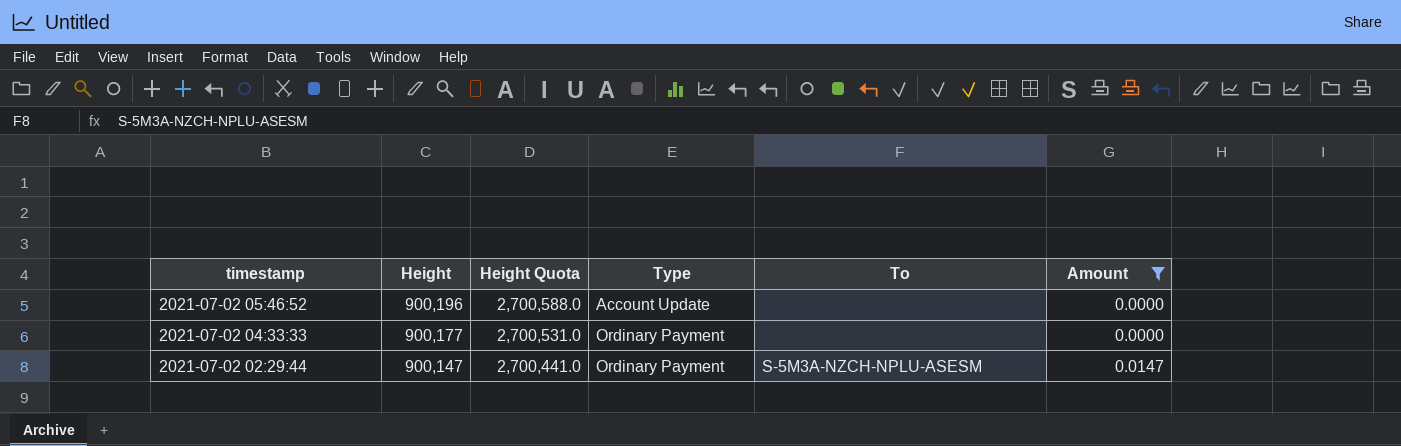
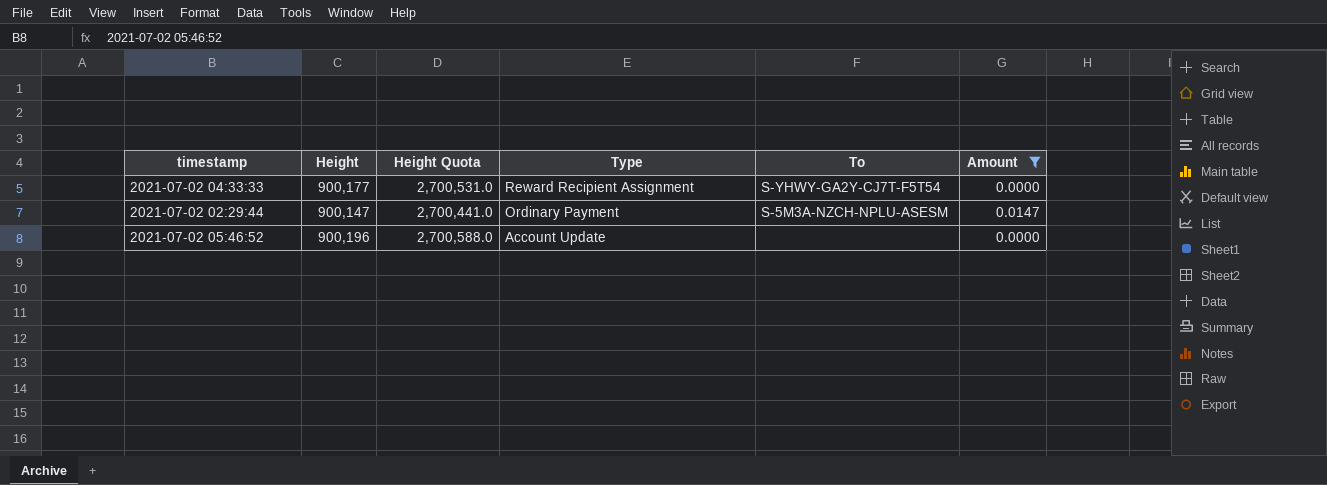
row order: timestamp descending -> Type descending
2021-07-02 04:33:33 | Type: Ordinary Payment -> Reward Recipient Assignment
2021-07-02 04:33:33 | To: none -> S-YHWY-GA2Y-CJ7T-F5T54

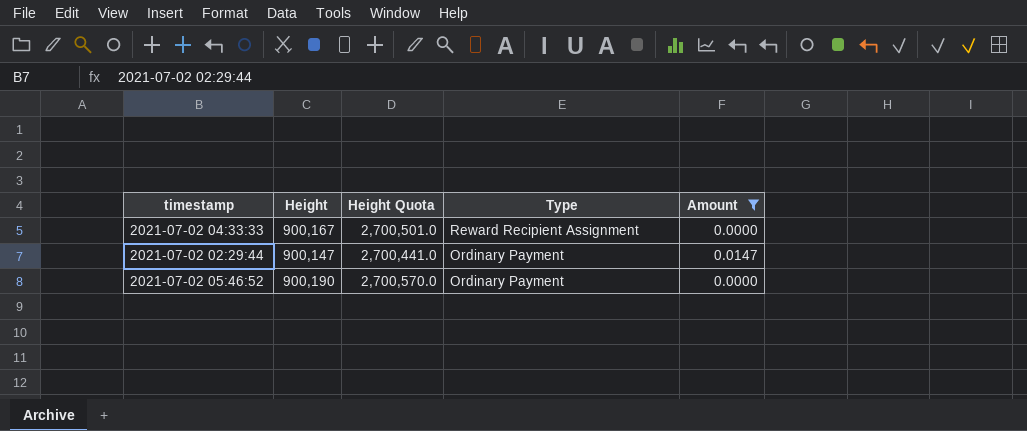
column To | position: 5 -> none
2021-07-02 04:33:33 | Height: 900,177 -> 900,167
2021-07-02 04:33:33 | Height Quota: 2,700,531.0 -> 2,700,501.0
2021-07-02 05:46:52 | Height: 900,196 -> 900,190
2021-07-02 05:46:52 | Height Quota: 2,700,588.0 -> 2,700,570.0
2021-07-02 05:46:52 | Type: Account Update -> Ordinary Payment

